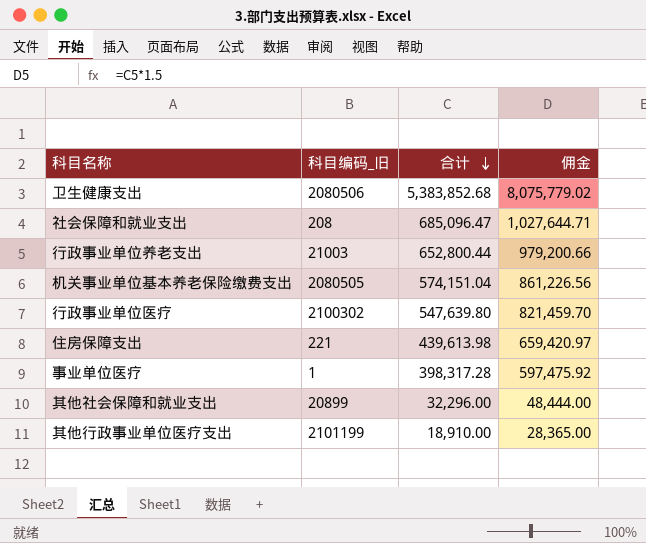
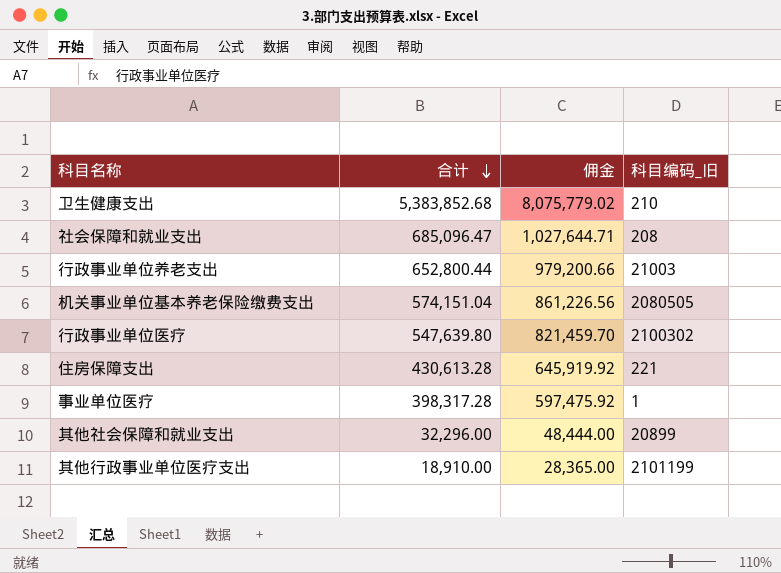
column 科目编码_旧 | position: 2 -> 4
卫生健康支出 | 科目编码_旧: 2080506 -> 210
住房保障支出 | 合计: 439,613.98 -> 430,613.28
住房保障支出 | 佣金: 659,420.97 -> 645,919.92

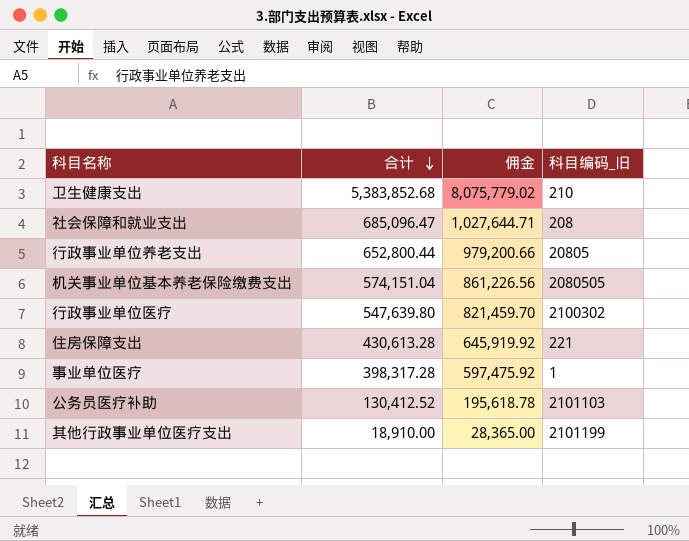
row 其他社会保障和就业支出: 32,296.00 | 48,444.00 | 20899 -> none
行政事业单位养老支出 | 科目编码_旧: 21003 -> 20805
row 公务员医疗补助: none -> 130,412.52 | 195,618.78 | 2101103

